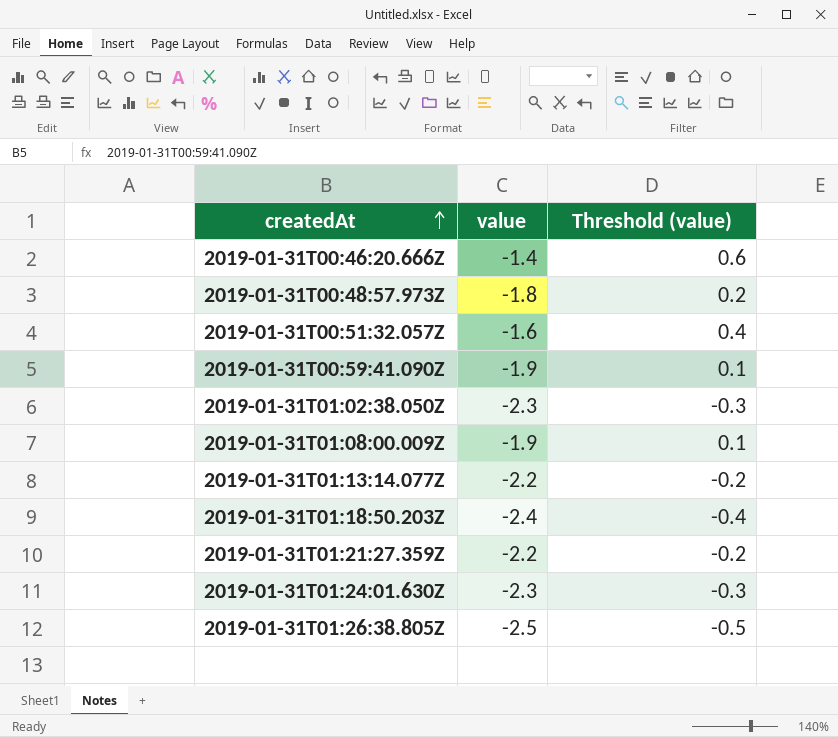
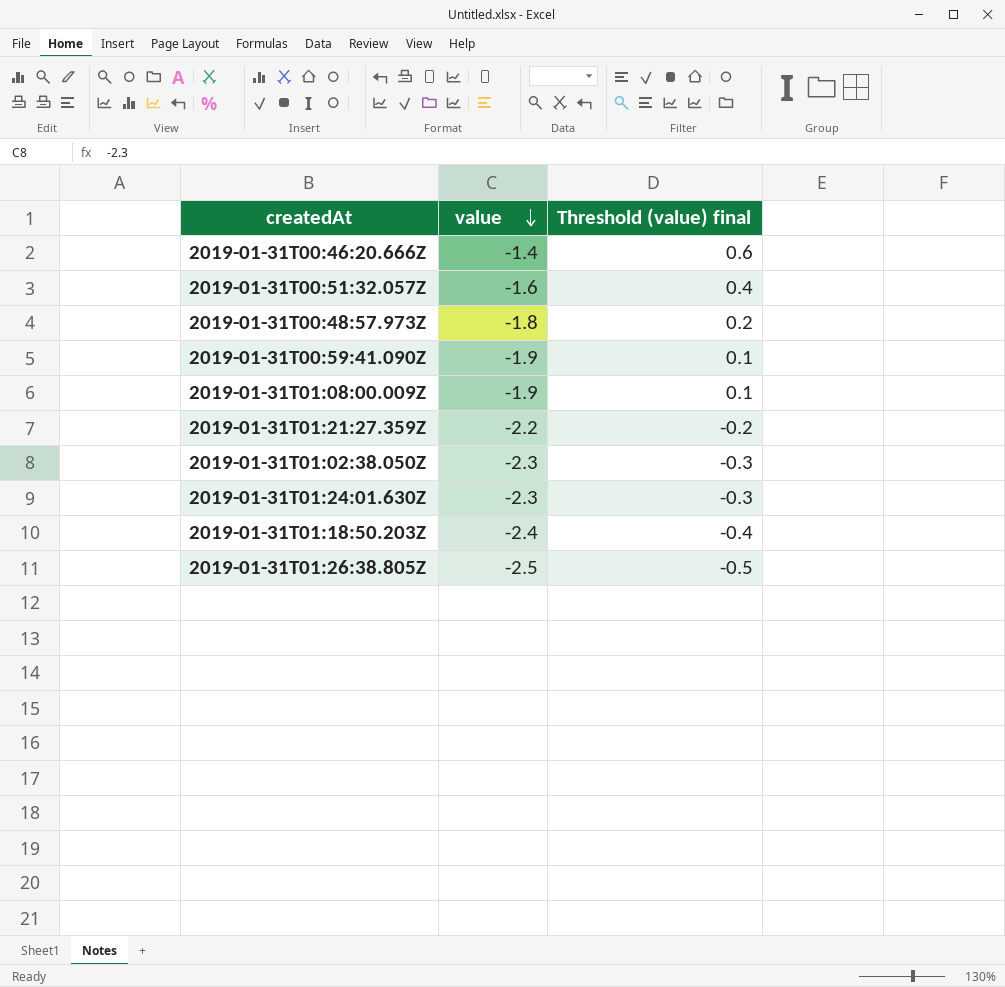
row order: createdAt ascending -> value descending
column name: Threshold (value) -> Threshold (value) final
row 2019-01-31T01:13:14.077Z: -2.2 | -0.2 -> none

